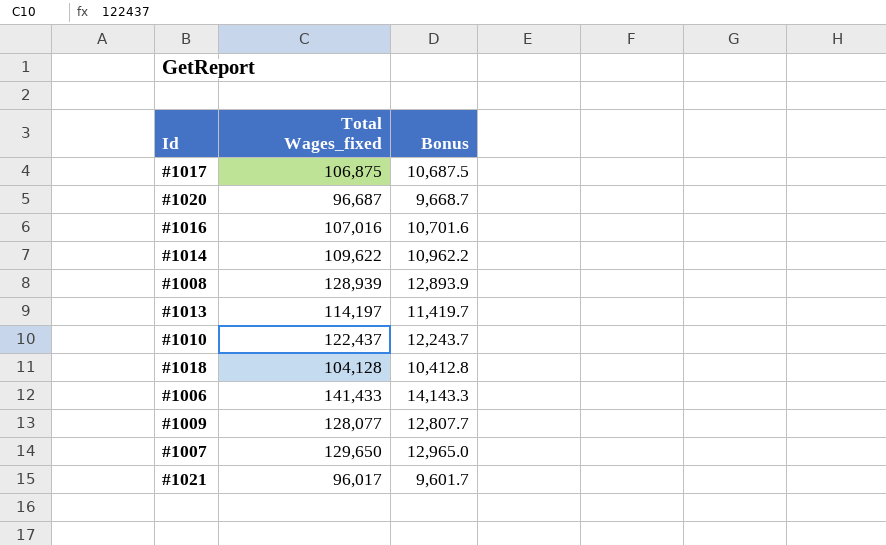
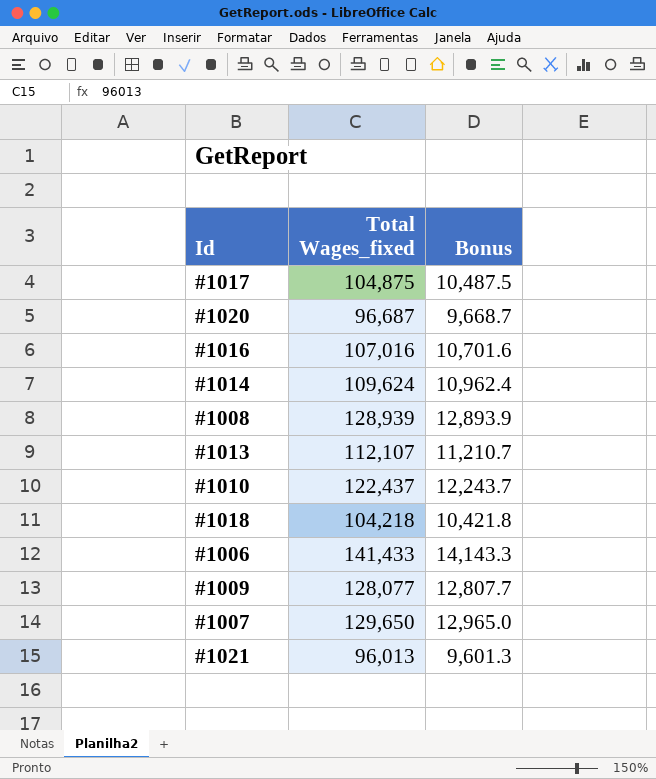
#1017 | Total Wages_fixed: 106,875 -> 104,875
#1017 | Bonus: 10,687.5 -> 10,487.5
#1014 | Total Wages_fixed: 109,622 -> 109,624
#1014 | Bonus: 10,962.2 -> 10,962.4
#1013 | Total Wages_fixed: 114,197 -> 112,107
#1013 | Bonus: 11,419.7 -> 11,210.7
#1018 | Total Wages_fixed: 104,128 -> 104,218
#1018 | Bonus: 10,412.8 -> 10,421.8
#1021 | Total Wages_fixed: 96,017 -> 96,013
#1021 | Bonus: 9,601.7 -> 9,601.3

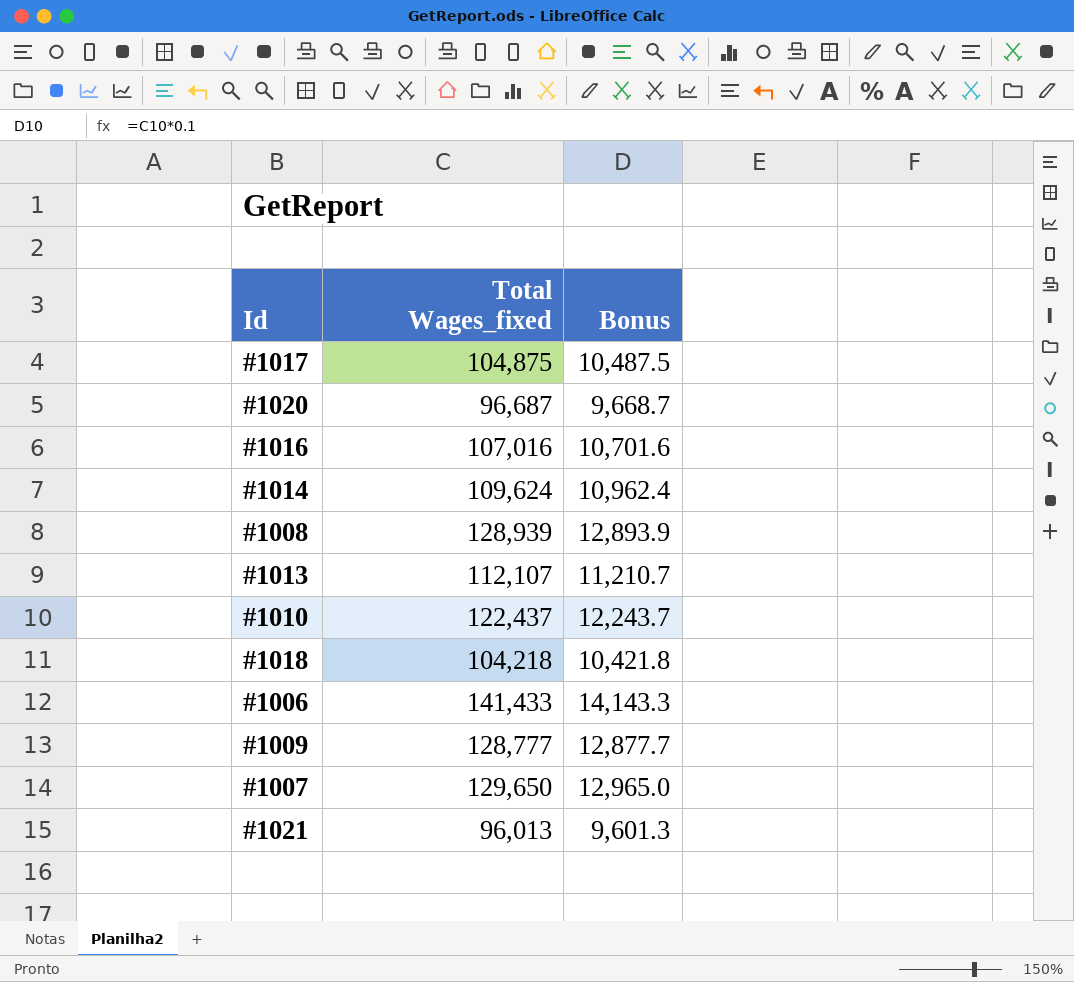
#1009 | Total Wages_fixed: 128,077 -> 128,777
#1009 | Bonus: 12,807.7 -> 12,877.7

